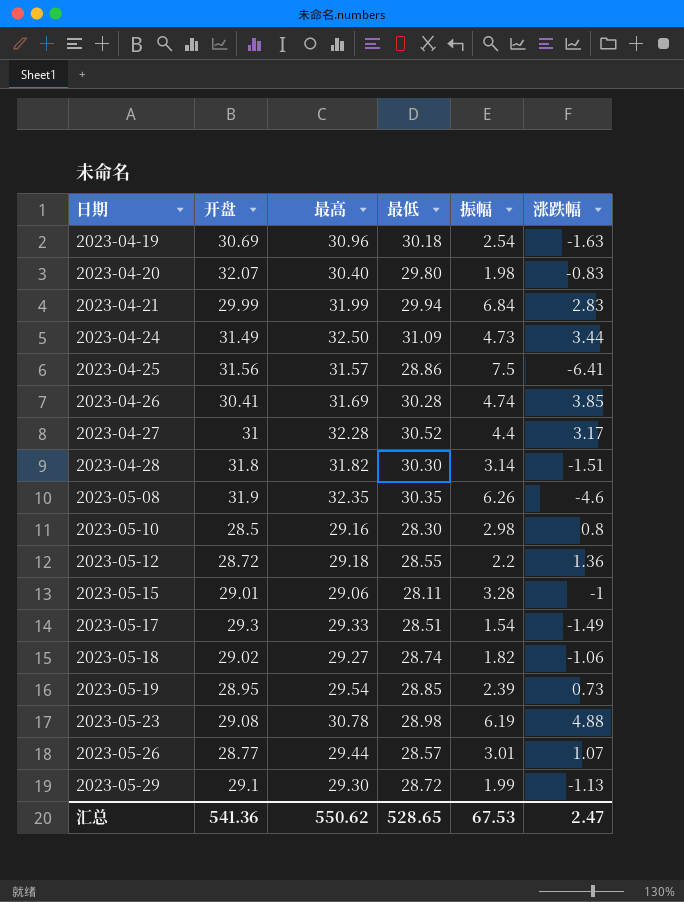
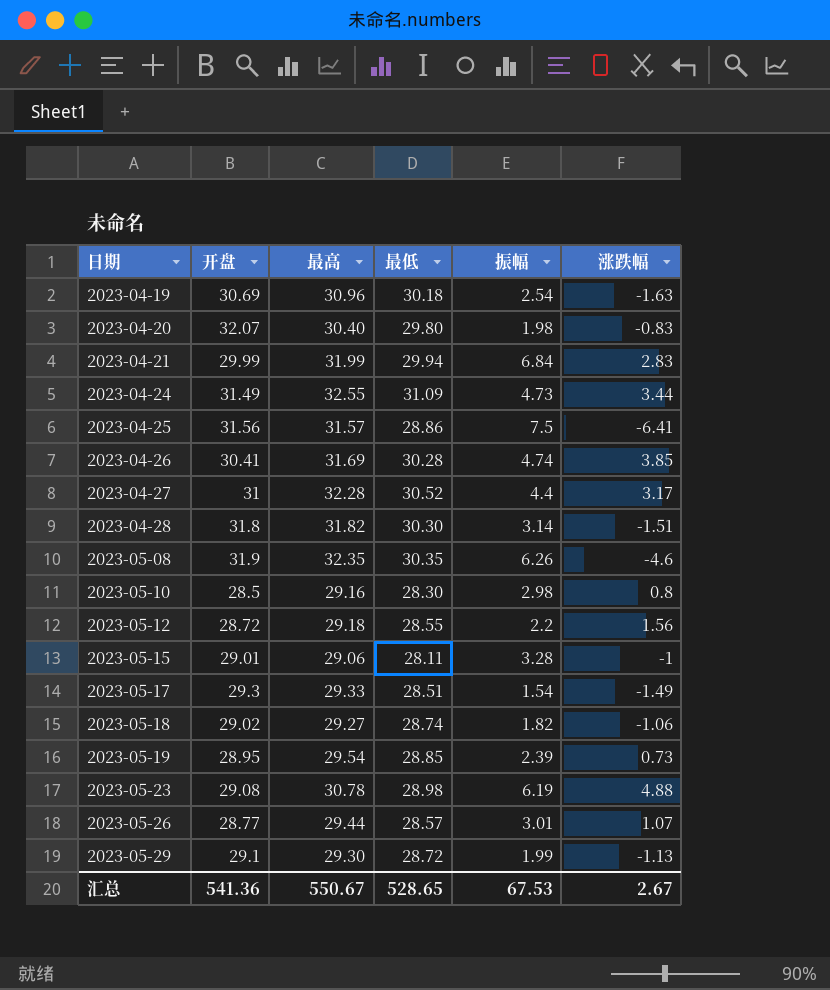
2023-04-24 | 最高: 32.50 -> 32.55
2023-05-12 | 涨跌幅: 1.36 -> 1.56
汇总 | 最高: 550.62 -> 550.67
汇总 | 涨跌幅: 2.47 -> 2.67

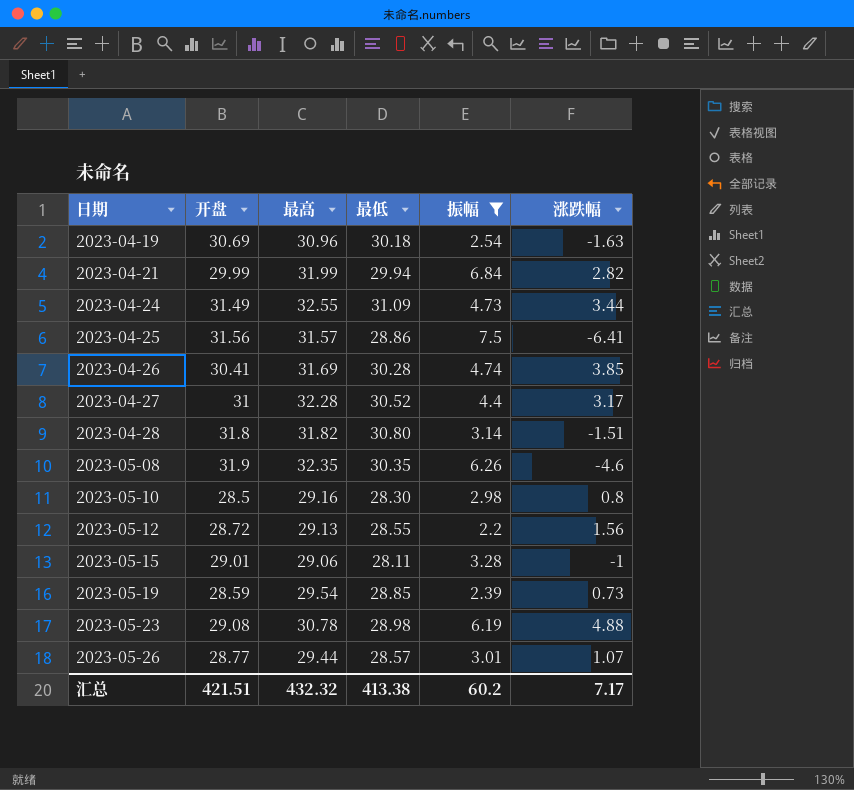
filter: none -> 振幅 >= 2.2
2023-04-21 | 涨跌幅: 2.83 -> 2.82
2023-04-28 | 最低: 30.30 -> 30.80
2023-05-12 | 最高: 29.18 -> 29.13
2023-05-19 | 开盘: 28.95 -> 28.59
汇总 | 开盘: 541.36 -> 421.51
汇总 | 最高: 550.67 -> 432.32
汇总 | 最低: 528.65 -> 413.38
汇总 | 振幅: 67.53 -> 60.2
汇总 | 涨跌幅: 2.67 -> 7.17

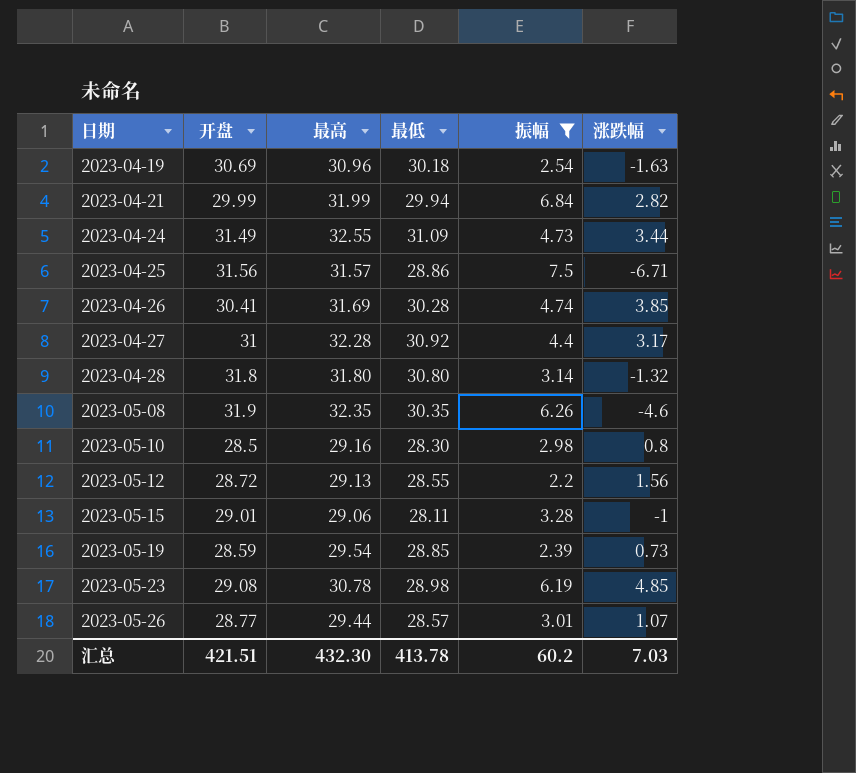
2023-04-25 | 涨跌幅: -6.41 -> -6.71
2023-04-27 | 最低: 30.52 -> 30.92
2023-04-28 | 最高: 31.82 -> 31.80
2023-04-28 | 涨跌幅: -1.51 -> -1.32
2023-05-23 | 涨跌幅: 4.88 -> 4.85
汇总 | 最高: 432.32 -> 432.30
汇总 | 最低: 413.38 -> 413.78
汇总 | 涨跌幅: 7.17 -> 7.03

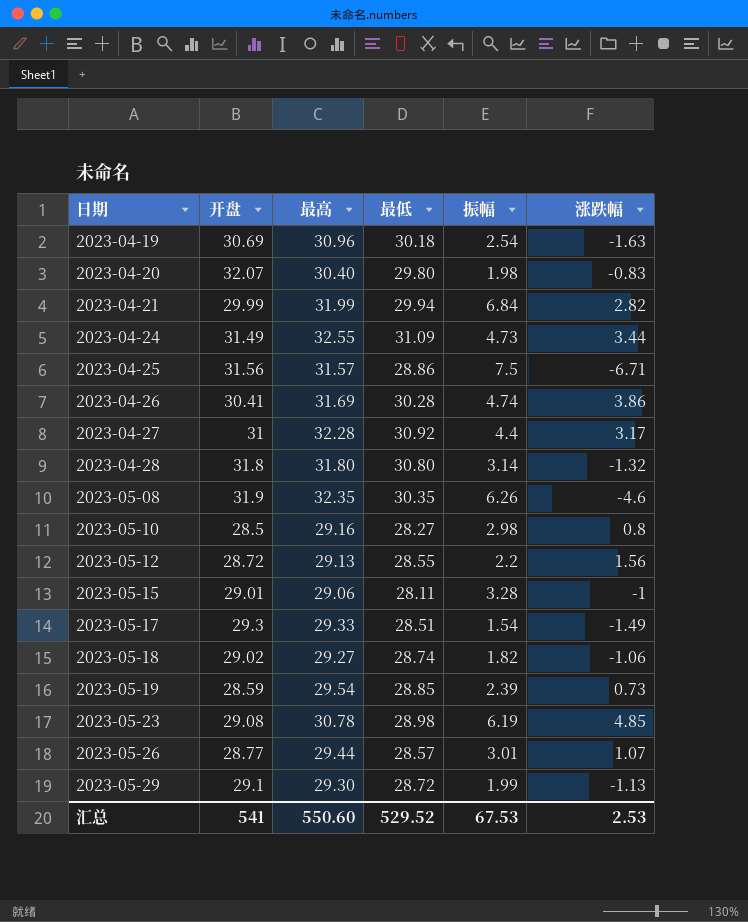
filter: 振幅 >= 2.2 -> none
2023-04-26 | 涨跌幅: 3.85 -> 3.86
2023-05-10 | 最低: 28.30 -> 28.27
汇总 | 开盘: 421.51 -> 541
汇总 | 最高: 432.30 -> 550.60
汇总 | 最低: 413.78 -> 529.52
汇总 | 振幅: 60.2 -> 67.53
汇总 | 涨跌幅: 7.03 -> 2.53

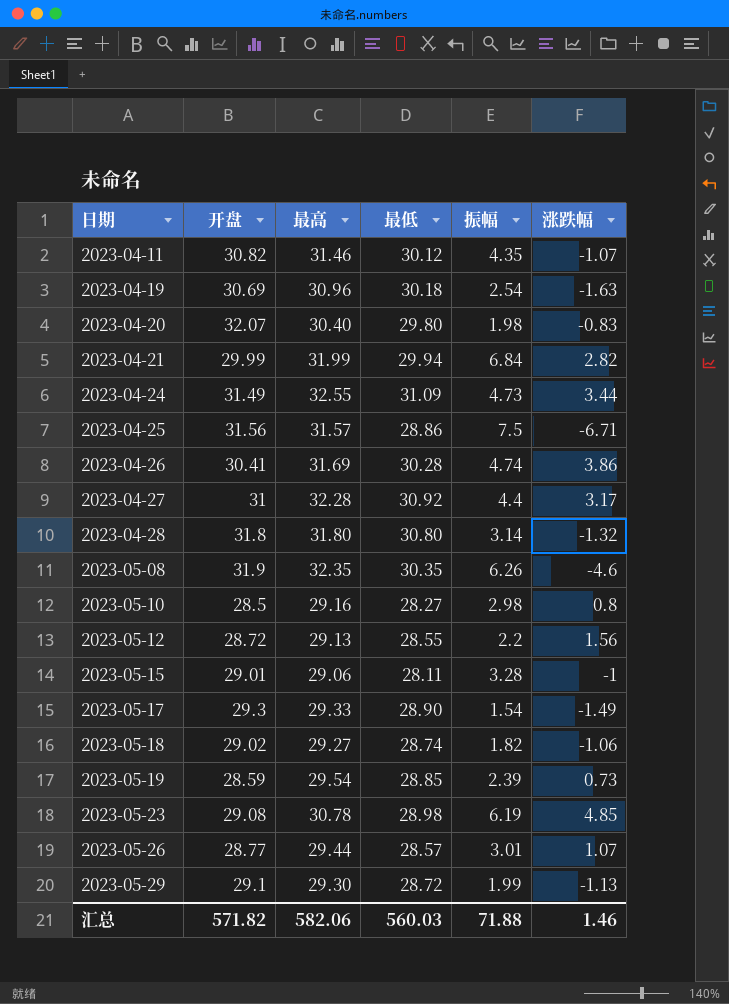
row 2023-04-11: none -> 30.82 | 31.46 | 30.12 | 4.35 | -1.07
2023-05-17 | 最低: 28.51 -> 28.90
汇总 | 开盘: 541 -> 571.82
汇总 | 最高: 550.60 -> 582.06
汇总 | 最低: 529.52 -> 560.03
汇总 | 振幅: 67.53 -> 71.88
汇总 | 涨跌幅: 2.53 -> 1.46

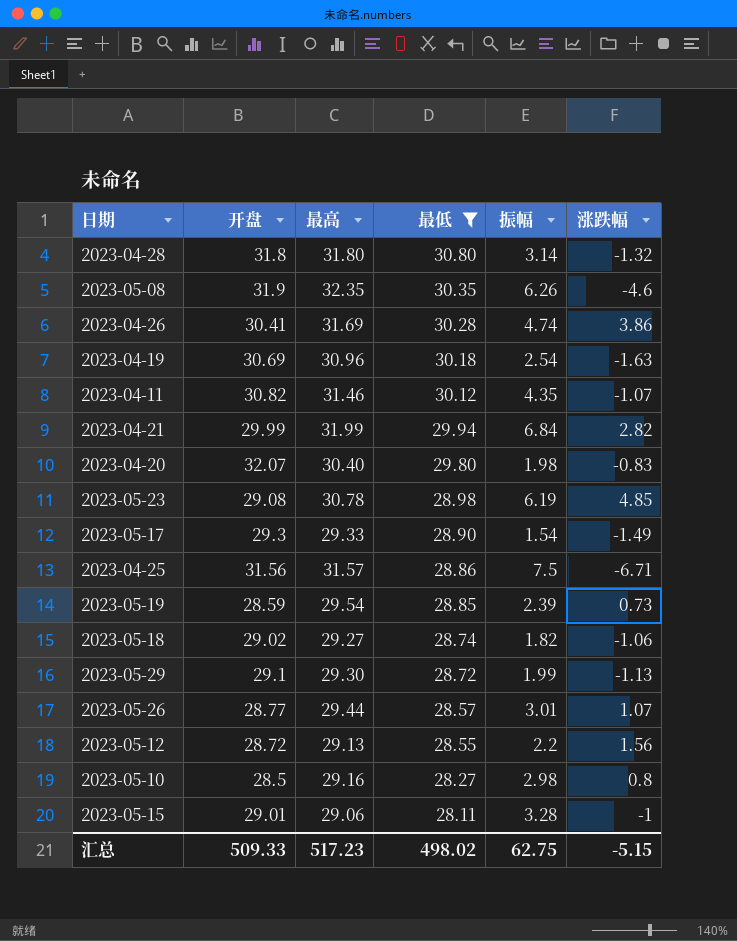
filter: none -> 最低 <= 30.80
row order: 日期 ascending -> 最低 descending
汇总 | 开盘: 571.82 -> 509.33
汇总 | 最高: 582.06 -> 517.23
汇总 | 最低: 560.03 -> 498.02
汇总 | 振幅: 71.88 -> 62.75
汇总 | 涨跌幅: 1.46 -> -5.15

